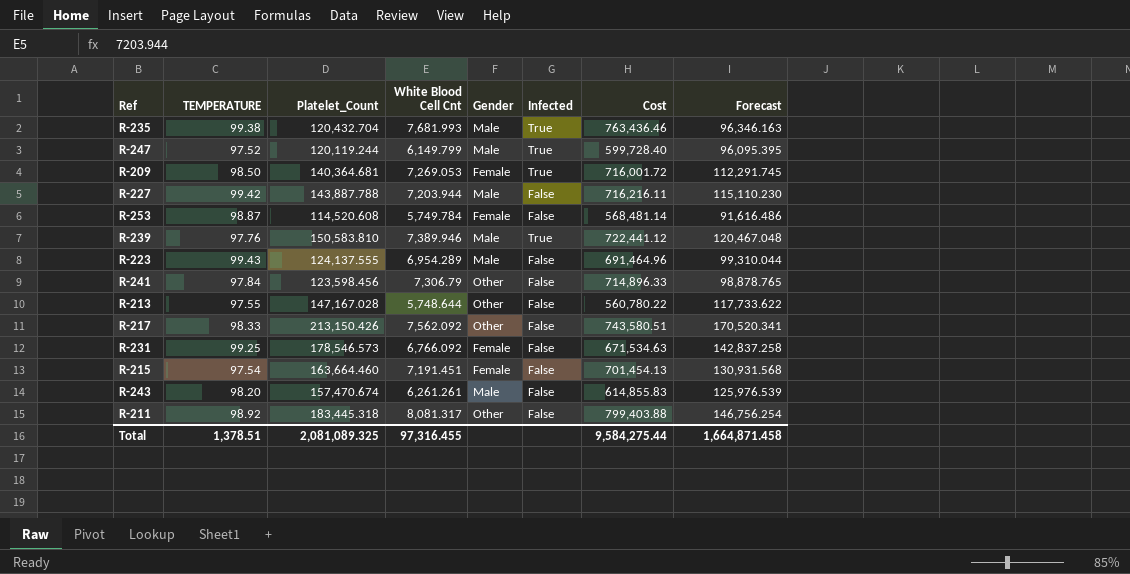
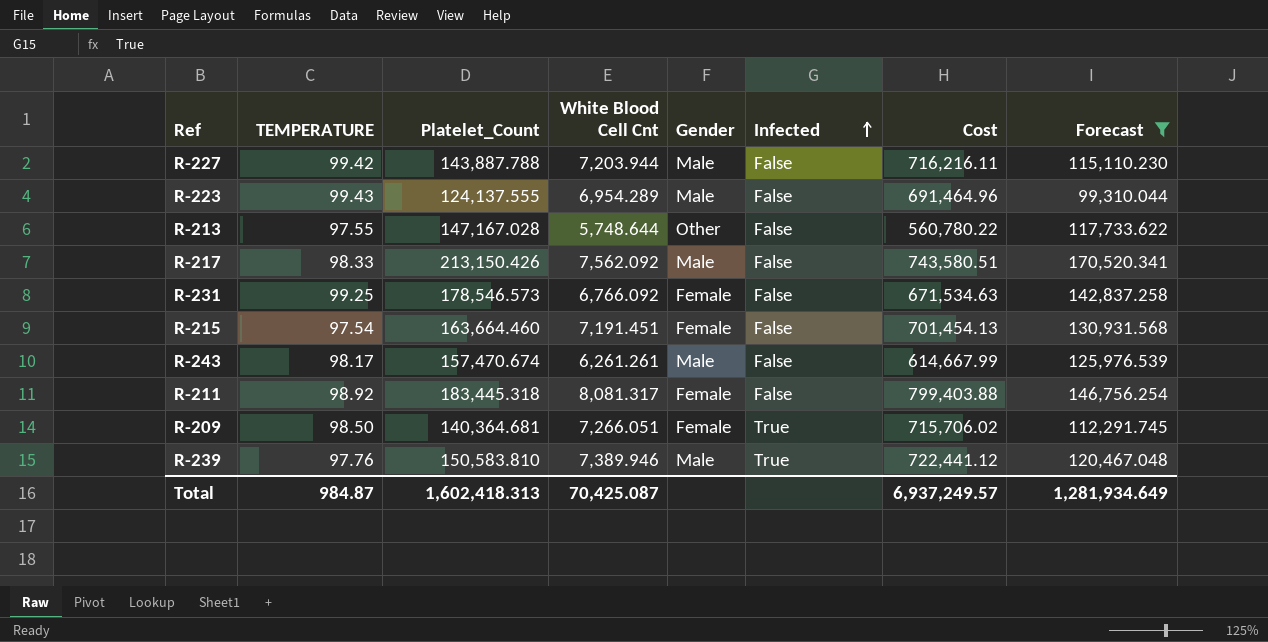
filter: none -> Forecast >= 99,310.044
row order: none -> Infected ascending
R-217 | Gender: Other -> Male
R-243 | TEMPERATURE: 98.20 -> 98.17
R-243 | Cost: 614,855.83 -> 614,667.99
R-211 | Gender: Other -> Female
R-209 | White Blood Cell Cnt: 7,269.053 -> 7,266.051
R-209 | Cost: 716,001.72 -> 715,706.02
Total | TEMPERATURE: 1,378.51 -> 984.87
Total | Platelet_Count: 2,081,089.325 -> 1,602,418.313
Total | White Blood Cell Cnt: 97,316.455 -> 70,425.087
Total | Cost: 9,584,275.44 -> 6,937,249.57
Total | Forecast: 1,664,871.458 -> 1,281,934.649

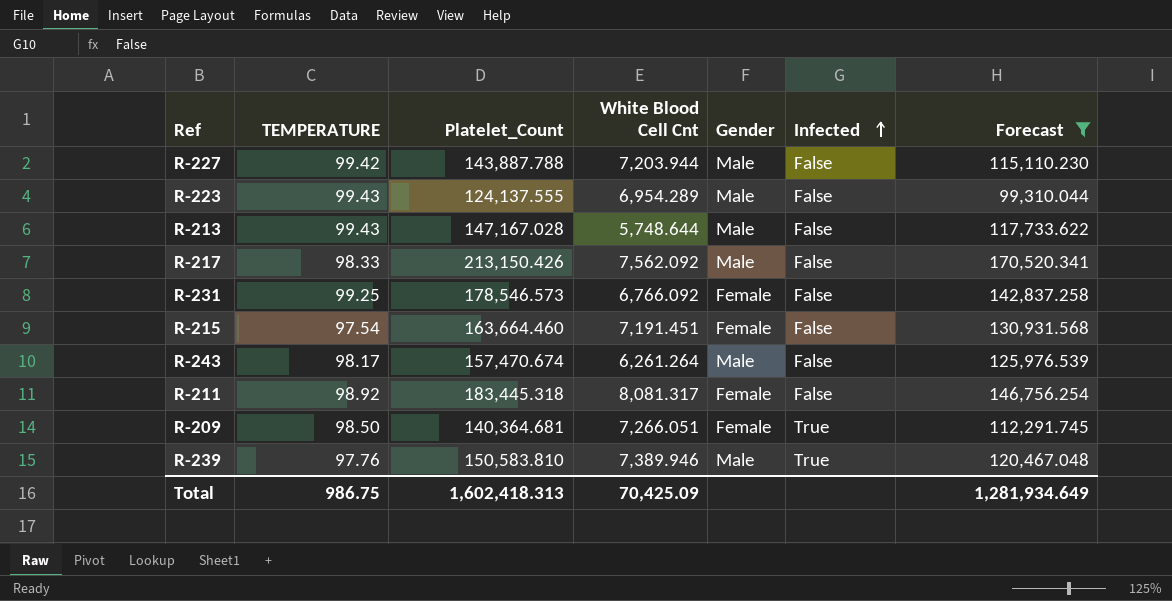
column Cost | formula: [TEMPERATURE] * [White Blood Cell Cnt] -> none
R-213 | TEMPERATURE: 97.55 -> 99.43
R-213 | Gender: Other -> Male
R-243 | White Blood Cell Cnt: 6,261.261 -> 6,261.264
Total | TEMPERATURE: 984.87 -> 986.75
Total | White Blood Cell Cnt: 70,425.087 -> 70,425.09

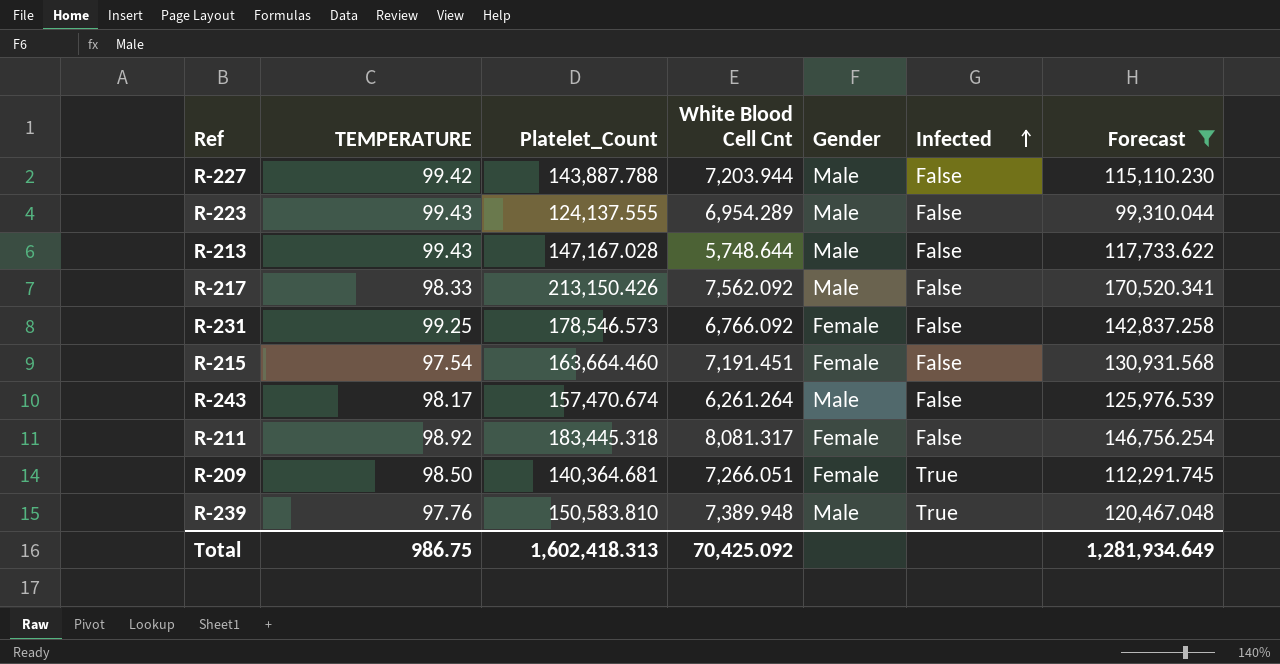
R-239 | White Blood Cell Cnt: 7,389.946 -> 7,389.948
Total | White Blood Cell Cnt: 70,425.09 -> 70,425.092

